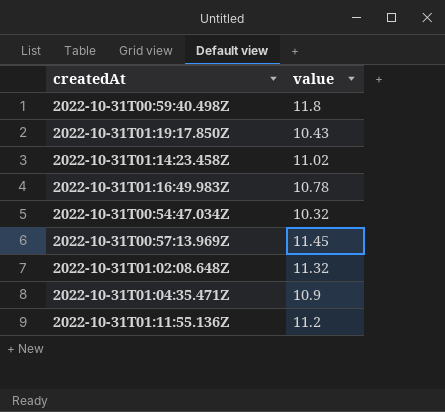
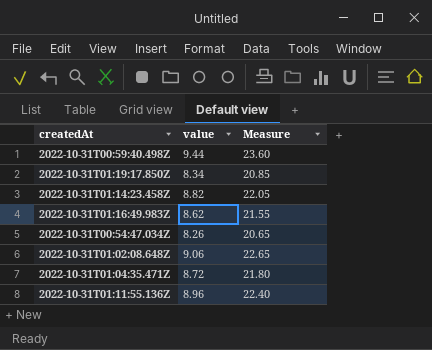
column Measure | formula: none -> [value] * 2.5
row 2022-10-31T00:57:13.969Z: 11.45 -> none
2022-10-31T00:59:40.498Z | value: 11.8 -> 9.44
2022-10-31T01:19:17.850Z | value: 10.43 -> 8.34
2022-10-31T01:14:23.458Z | value: 11.02 -> 8.82
2022-10-31T01:16:49.983Z | value: 10.78 -> 8.62
2022-10-31T00:54:47.034Z | value: 10.32 -> 8.26
2022-10-31T01:02:08.648Z | value: 11.32 -> 9.06
2022-10-31T01:04:35.471Z | value: 10.9 -> 8.72
2022-10-31T01:11:55.136Z | value: 11.2 -> 8.96

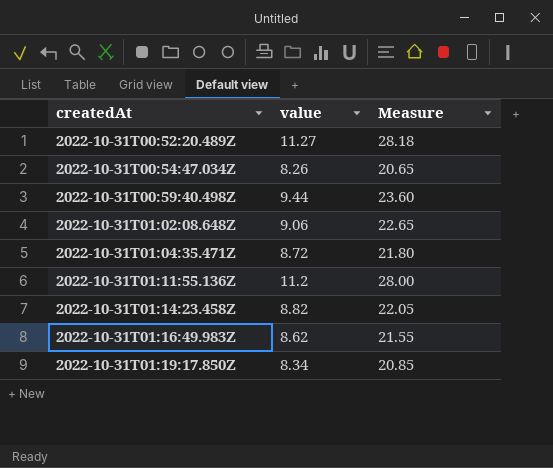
row order: none -> createdAt ascending
row 2022-10-31T00:52:20.489Z: none -> 11.27 | 28.18
2022-10-31T01:11:55.136Z | value: 8.96 -> 11.2
2022-10-31T01:11:55.136Z | Measure: 22.40 -> 28.00

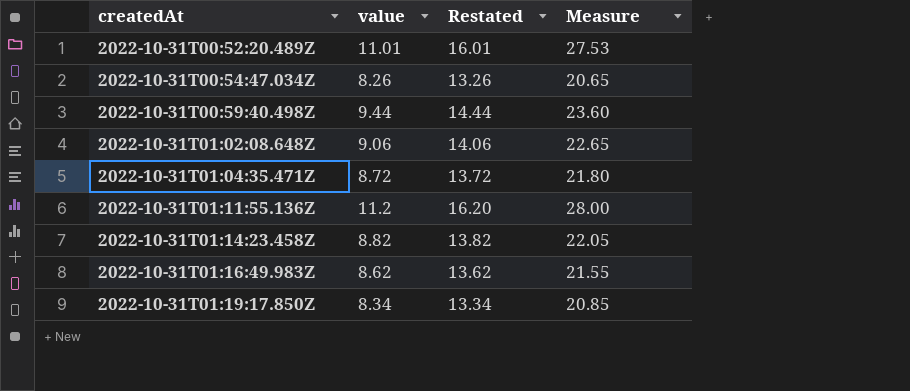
column Restated | formula: none -> [value] + 5
2022-10-31T00:52:20.489Z | value: 11.27 -> 11.01
2022-10-31T00:52:20.489Z | Measure: 28.18 -> 27.53

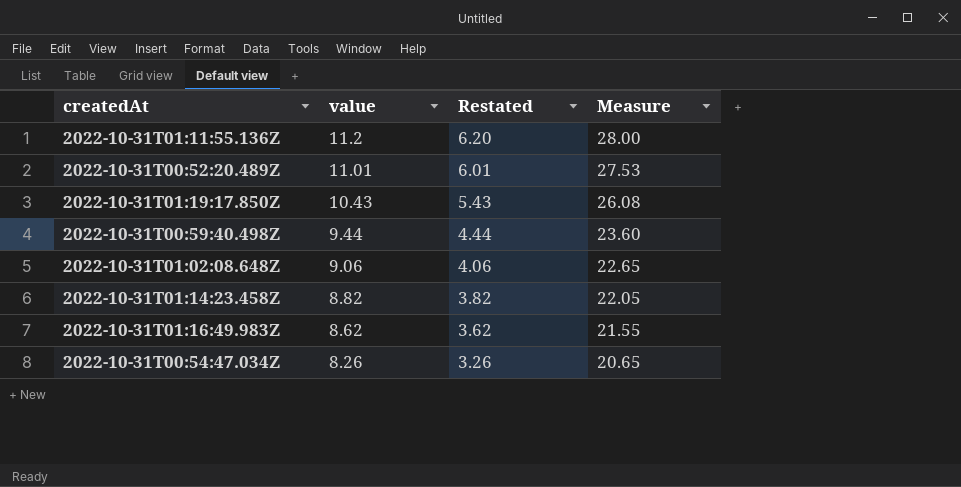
row order: createdAt ascending -> value descending
column Restated | formula: [value] + 5 -> [value] - 5
row 2022-10-31T01:04:35.471Z: 8.72 | 13.72 | 21.80 -> none
2022-10-31T01:19:17.850Z | value: 8.34 -> 10.43
2022-10-31T01:19:17.850Z | Measure: 20.85 -> 26.08

